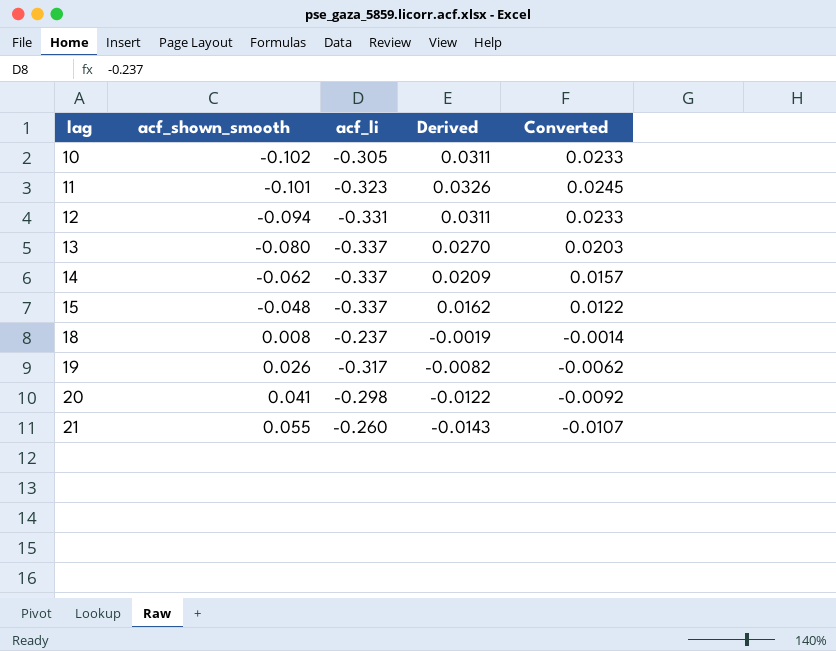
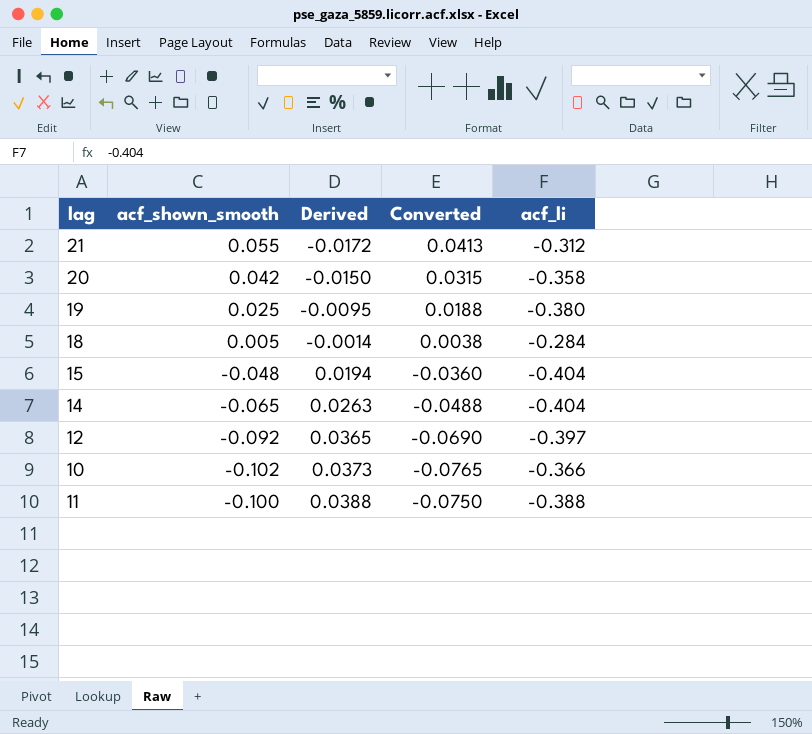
row order: lag ascending -> Derived ascending
column Converted | formula: [Derived] * 0.75 -> [acf_shown_smooth] * 0.75
column acf_li | position: 3 -> 5
row 13: -0.080 | -0.337 | 0.0270 | 0.0203 -> none
21 | Derived: -0.0143 -> -0.0172
21 | acf_li: -0.260 -> -0.312
20 | acf_shown_smooth: 0.041 -> 0.042
20 | Derived: -0.0122 -> -0.0150
20 | acf_li: -0.298 -> -0.358
19 | acf_shown_smooth: 0.026 -> 0.025
19 | Derived: -0.0082 -> -0.0095
19 | acf_li: -0.317 -> -0.380
18 | acf_shown_smooth: 0.008 -> 0.005
18 | Derived: -0.0019 -> -0.0014
18 | acf_li: -0.237 -> -0.284
15 | Derived: 0.0162 -> 0.0194
15 | acf_li: -0.337 -> -0.404
14 | acf_shown_smooth: -0.062 -> -0.065
14 | Derived: 0.0209 -> 0.0263
14 | acf_li: -0.337 -> -0.404
12 | acf_shown_smooth: -0.094 -> -0.092
12 | Derived: 0.0311 -> 0.0365
12 | acf_li: -0.331 -> -0.397
10 | Derived: 0.0311 -> 0.0373
10 | acf_li: -0.305 -> -0.366
11 | acf_shown_smooth: -0.101 -> -0.100
11 | Derived: 0.0326 -> 0.0388
11 | acf_li: -0.323 -> -0.388

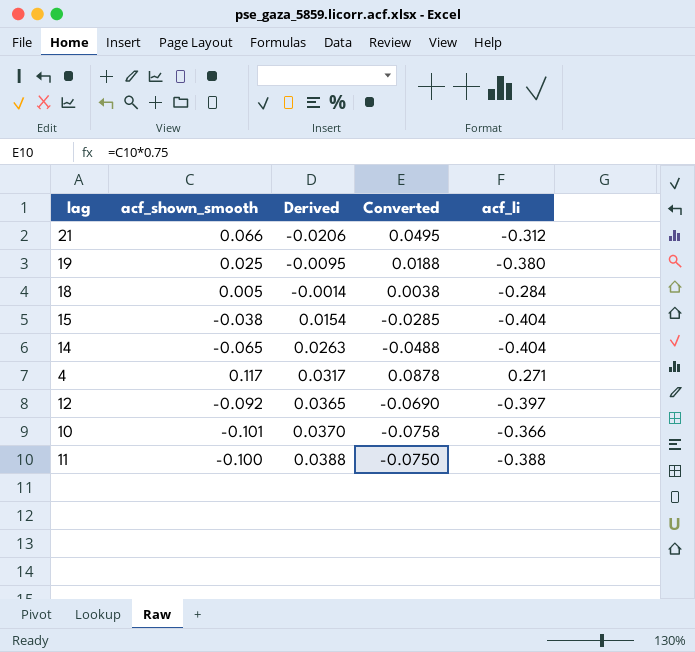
row 20: 0.042 | -0.0150 | 0.0315 | -0.358 -> none
21 | acf_shown_smooth: 0.055 -> 0.066
21 | Derived: -0.0172 -> -0.0206
21 | Converted: 0.0413 -> 0.0495
15 | acf_shown_smooth: -0.048 -> -0.038
15 | Derived: 0.0194 -> 0.0154
15 | Converted: -0.0360 -> -0.0285
row 4: none -> 0.117 | 0.0317 | 0.0878 | 0.271
10 | acf_shown_smooth: -0.102 -> -0.101
10 | Derived: 0.0373 -> 0.0370
10 | Converted: -0.0765 -> -0.0758

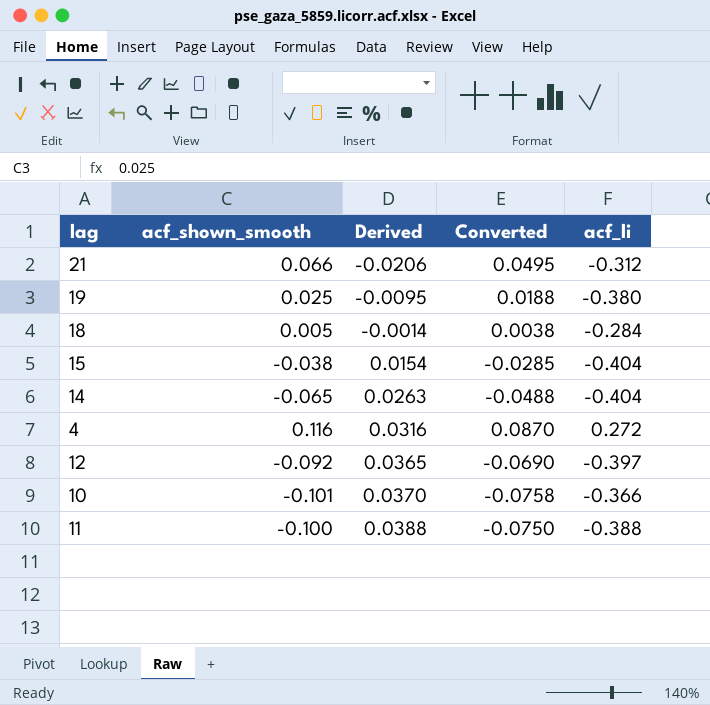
4 | acf_shown_smooth: 0.117 -> 0.116
4 | Derived: 0.0317 -> 0.0316
4 | Converted: 0.0878 -> 0.0870
4 | acf_li: 0.271 -> 0.272

